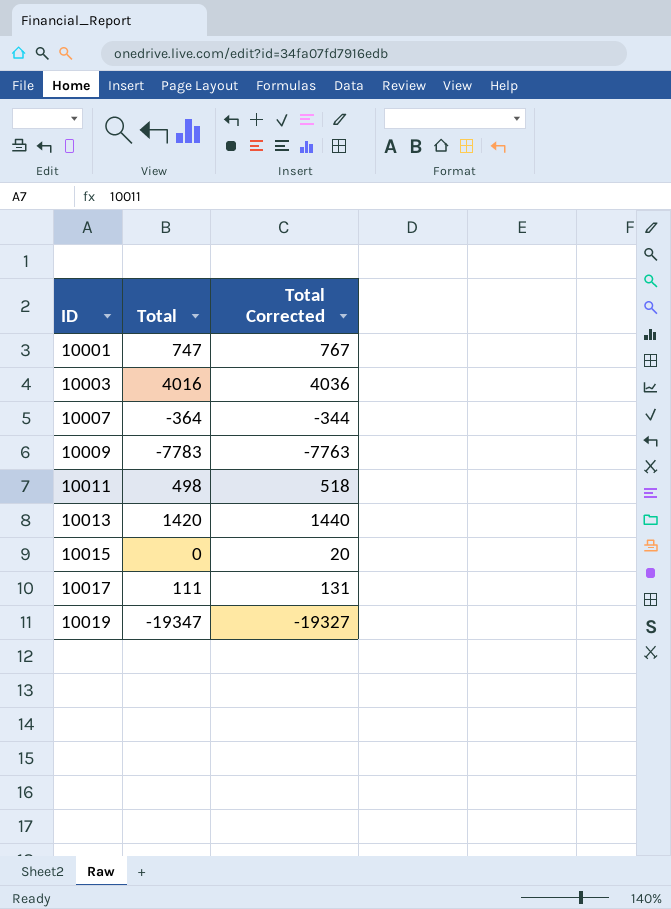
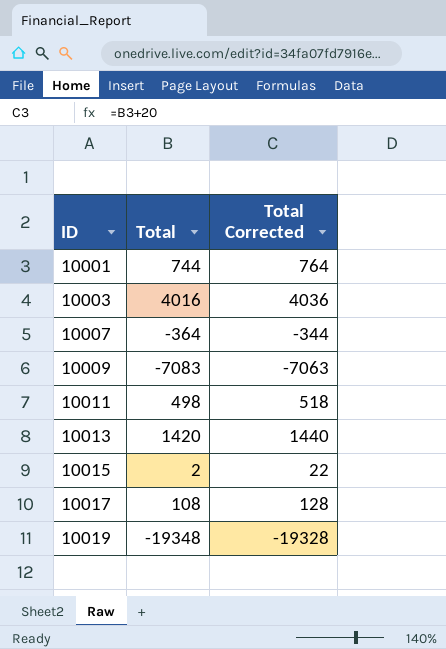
10001 | Total: 747 -> 744
10001 | Total Corrected: 767 -> 764
10009 | Total: -7783 -> -7083
10009 | Total Corrected: -7763 -> -7063
10015 | Total: 0 -> 2
10015 | Total Corrected: 20 -> 22
10017 | Total: 111 -> 108
10017 | Total Corrected: 131 -> 128
10019 | Total: -19347 -> -19348
10019 | Total Corrected: -19327 -> -19328

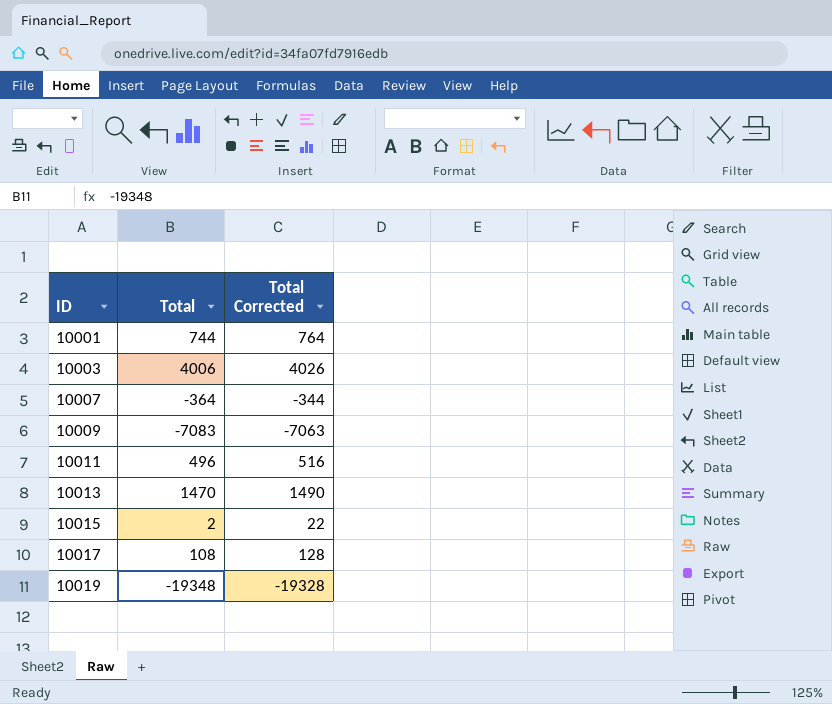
10003 | Total: 4016 -> 4006
10003 | Total Corrected: 4036 -> 4026
10011 | Total: 498 -> 496
10011 | Total Corrected: 518 -> 516
10013 | Total: 1420 -> 1470
10013 | Total Corrected: 1440 -> 1490

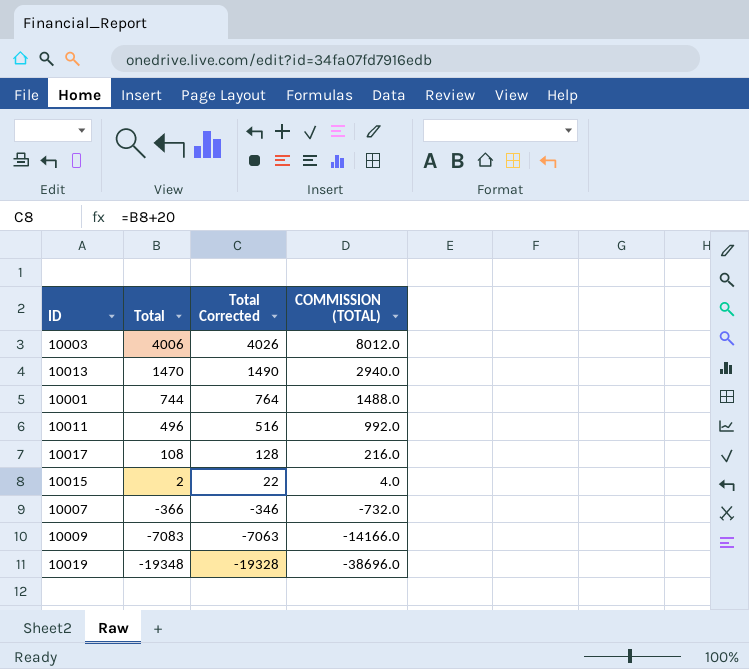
row order: ID ascending -> Total descending
column COMMISSION (TOTAL) | formula: none -> [Total] * 2
10007 | Total: -364 -> -366
10007 | Total Corrected: -344 -> -346

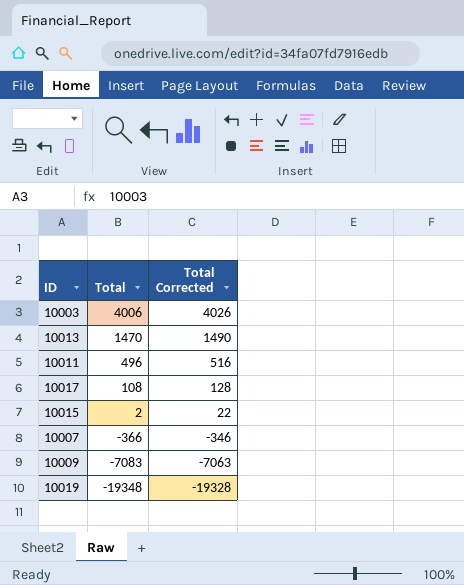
column COMMISSION (TOTAL) | formula: [Total] * 2 -> none
row 10001: 744 | 764 | 1488.0 -> none

